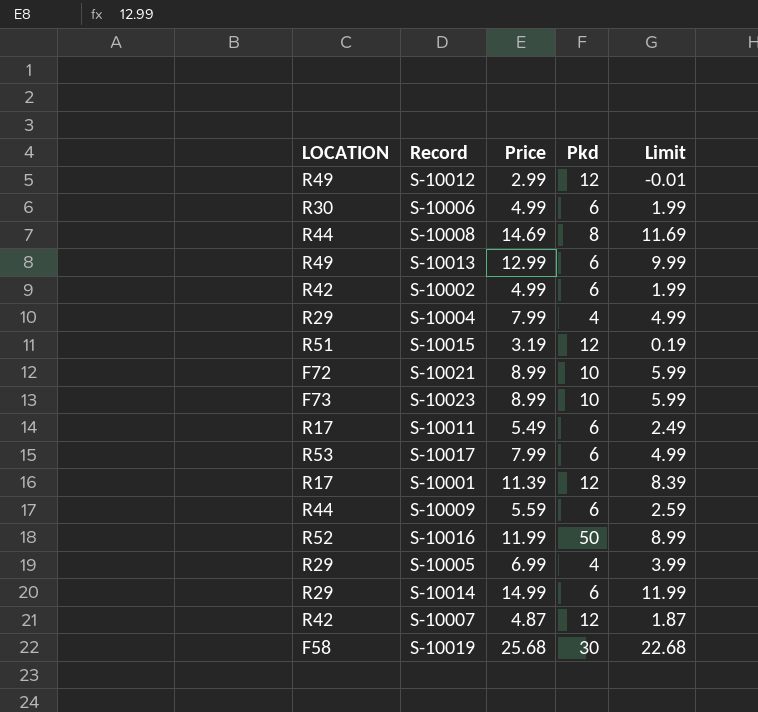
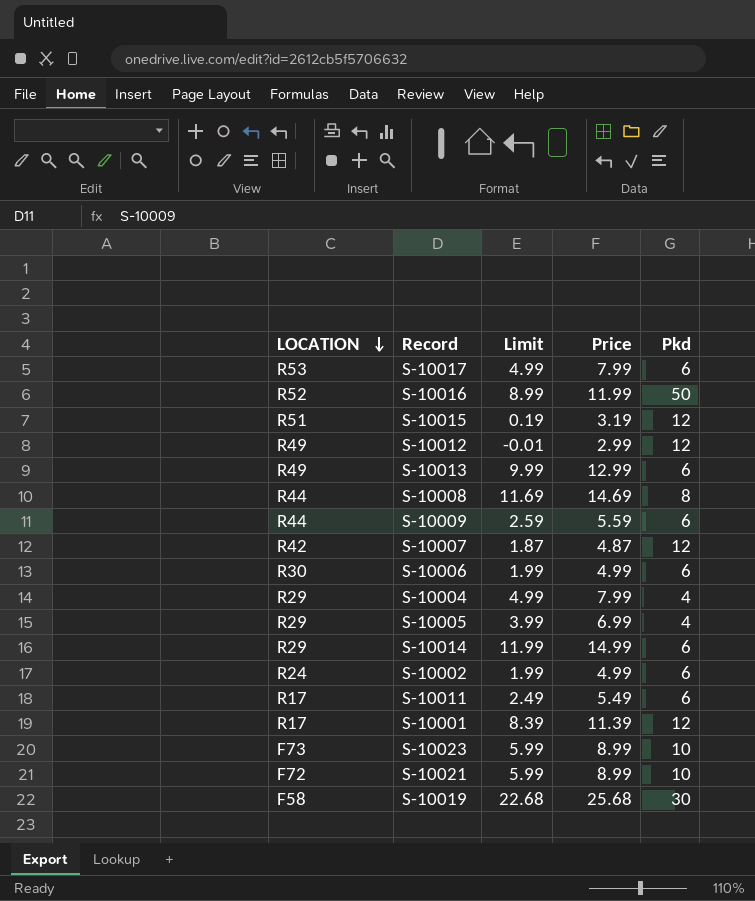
row order: none -> LOCATION descending
column Limit | position: 5 -> 3
S-10002 | LOCATION: R42 -> R24

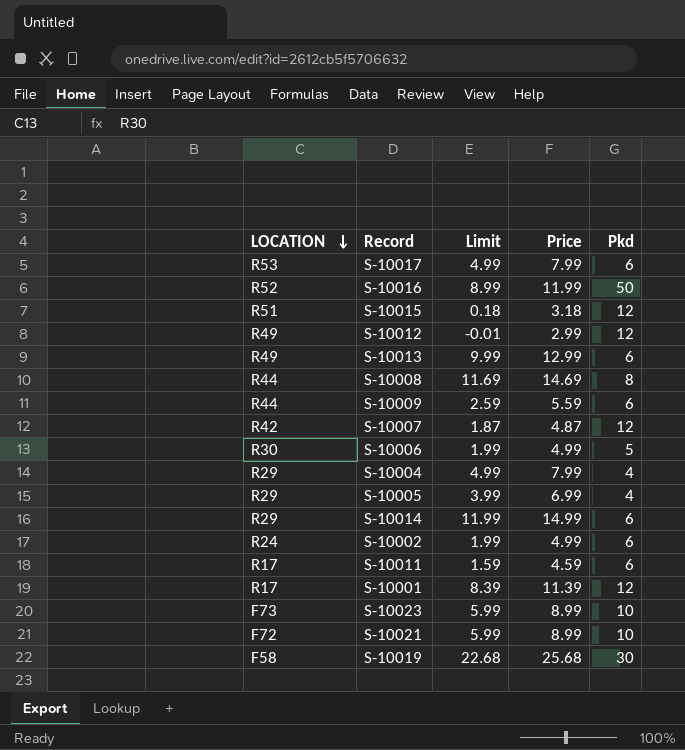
S-10015 | Limit: 0.19 -> 0.18
S-10015 | Price: 3.19 -> 3.18
S-10006 | Pkd: 6 -> 5
S-10011 | Limit: 2.49 -> 1.59
S-10011 | Price: 5.49 -> 4.59

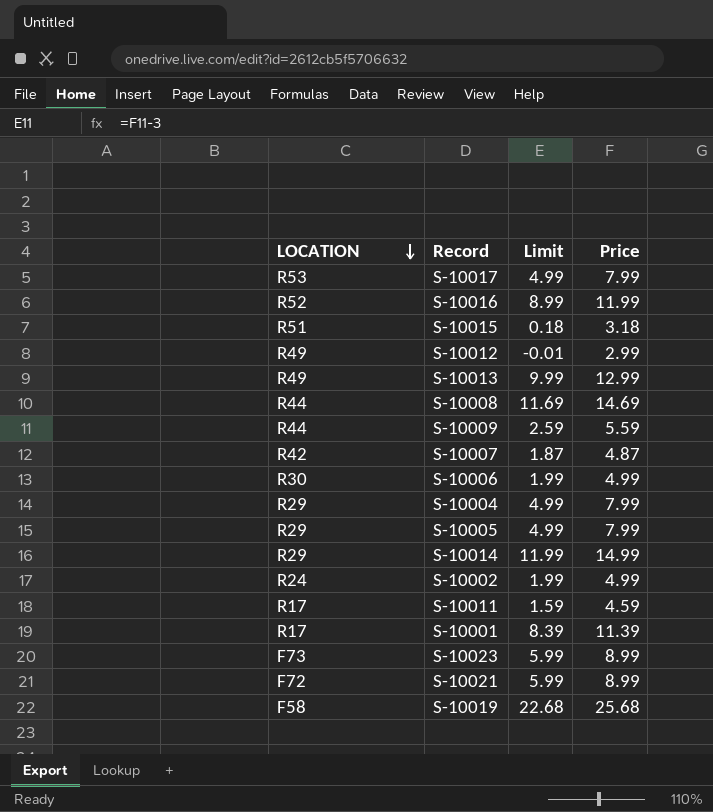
column Pkd | position: 5 -> none
S-10005 | Limit: 3.99 -> 4.99
S-10005 | Price: 6.99 -> 7.99

